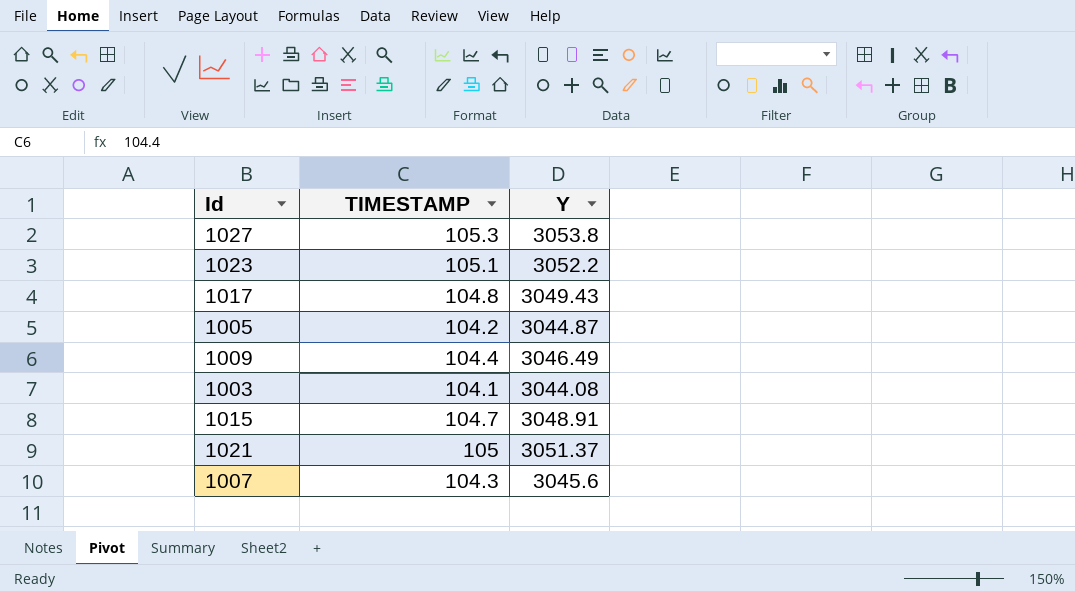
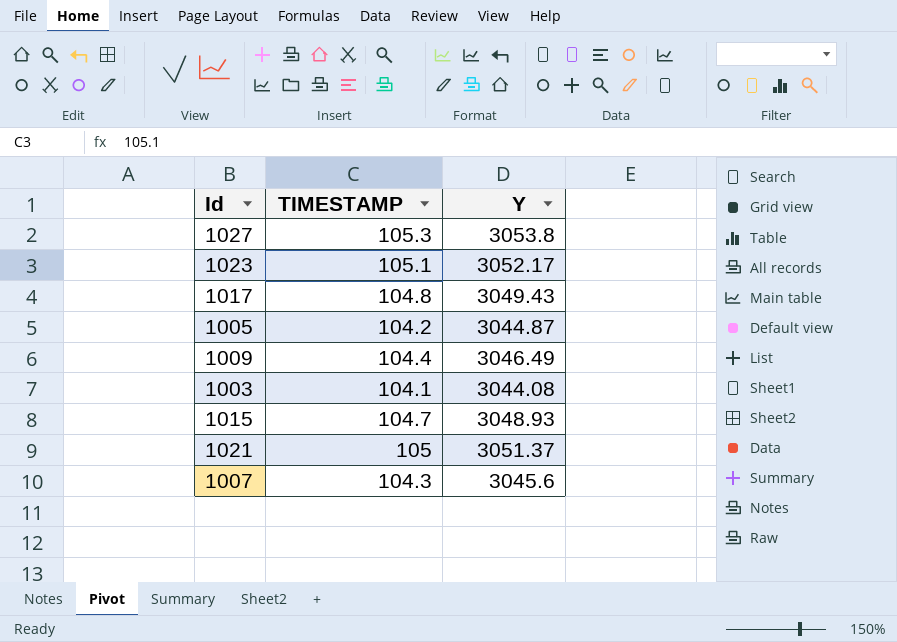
1023 | Y: 3052.2 -> 3052.17
1015 | Y: 3048.91 -> 3048.93

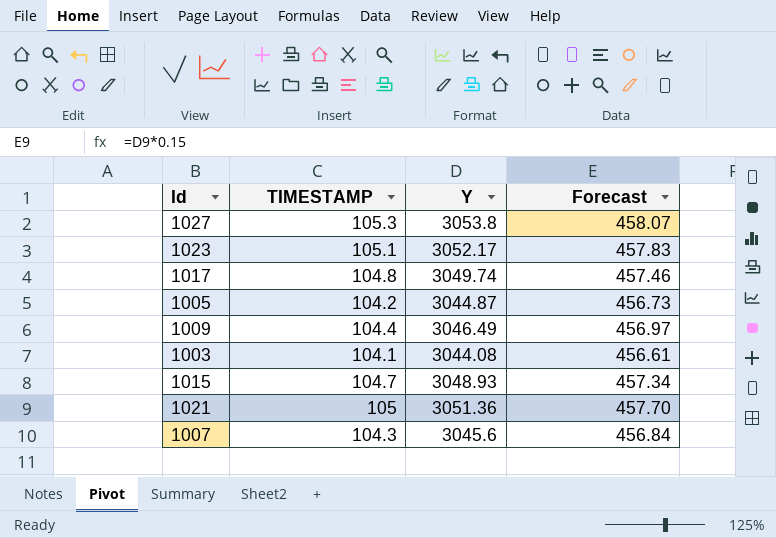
column Forecast | formula: none -> [Y] * 0.15
1017 | Y: 3049.43 -> 3049.74
1021 | Y: 3051.37 -> 3051.36

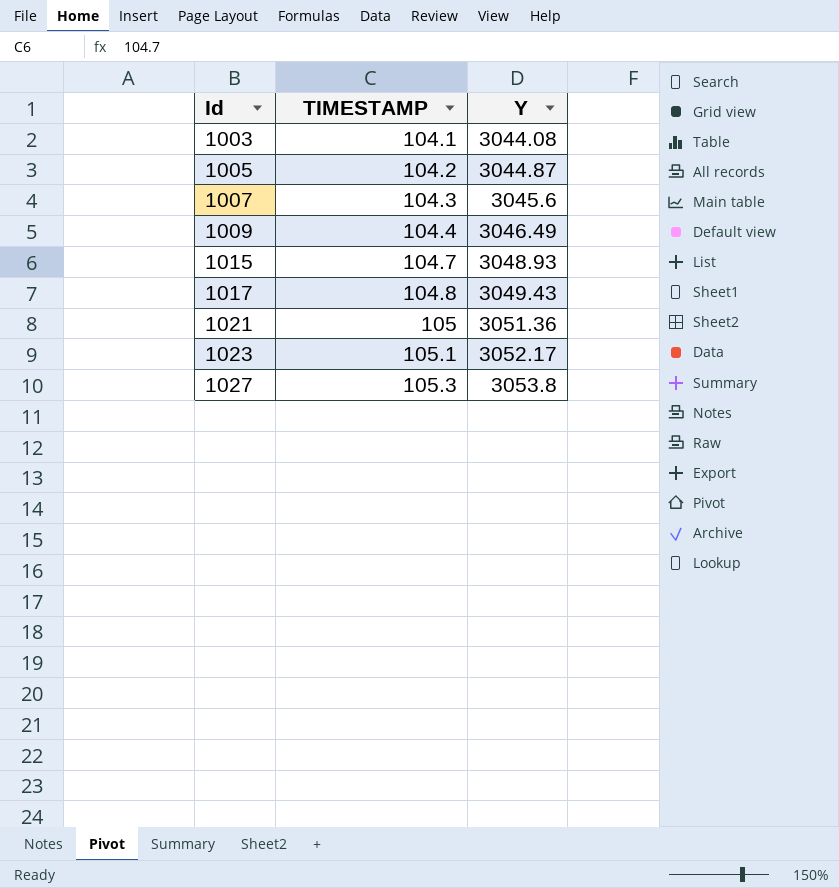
row order: none -> Id ascending
column Forecast | formula: [Y] * 0.15 -> none
1017 | Y: 3049.74 -> 3049.43

